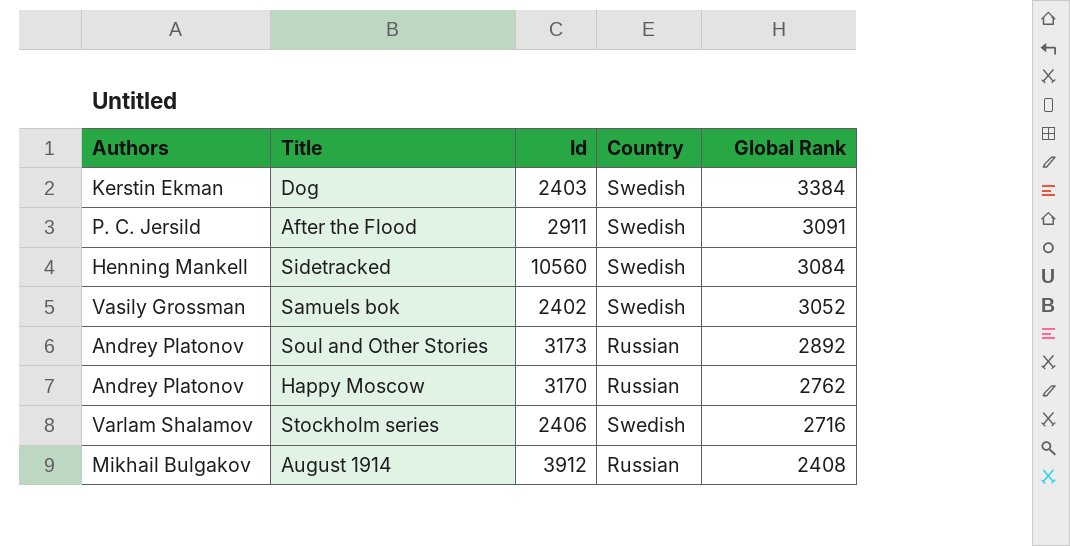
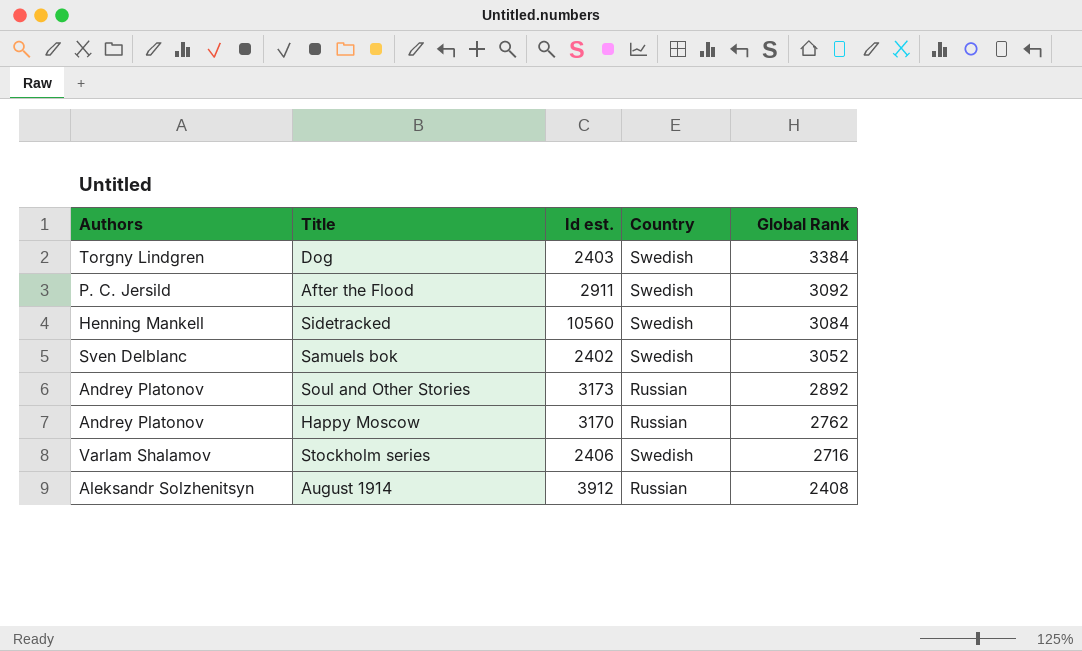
column name: Id -> Id est.
Dog | Authors: Kerstin Ekman -> Torgny Lindgren
After the Flood | Global Rank: 3091 -> 3092
Samuels bok | Authors: Vasily Grossman -> Sven Delblanc
August 1914 | Authors: Mikhail Bulgakov -> Aleksandr Solzhenitsyn

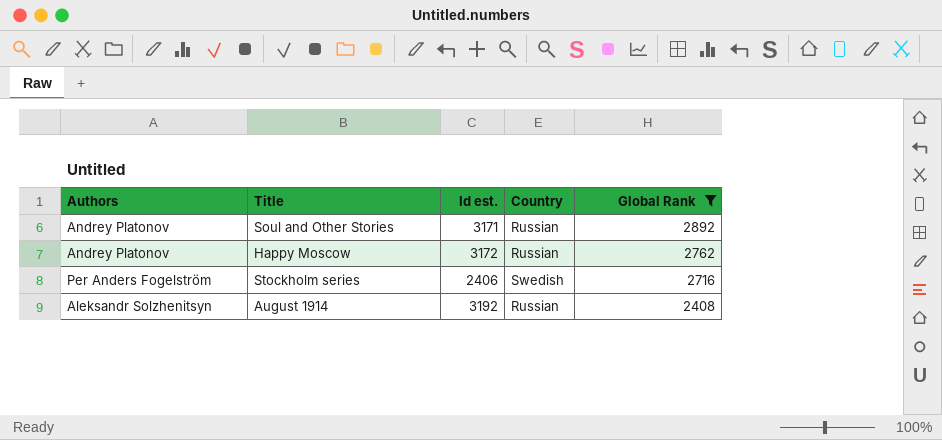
filter: none -> Global Rank <= 2892
Soul and Other Stories | Id est.: 3173 -> 3171
Happy Moscow | Id est.: 3170 -> 3172
Stockholm series | Authors: Varlam Shalamov -> Per Anders Fogelström
August 1914 | Id est.: 3912 -> 3192

